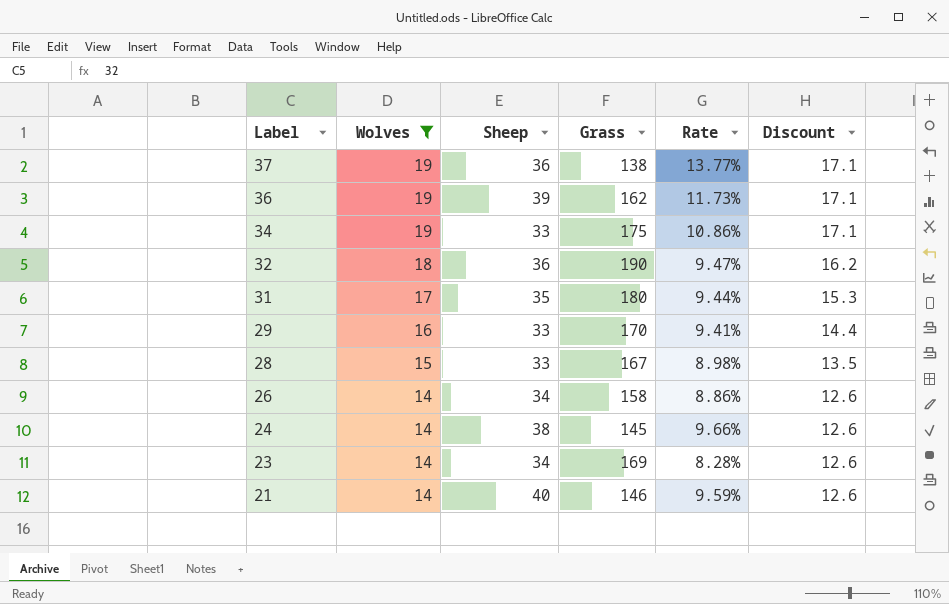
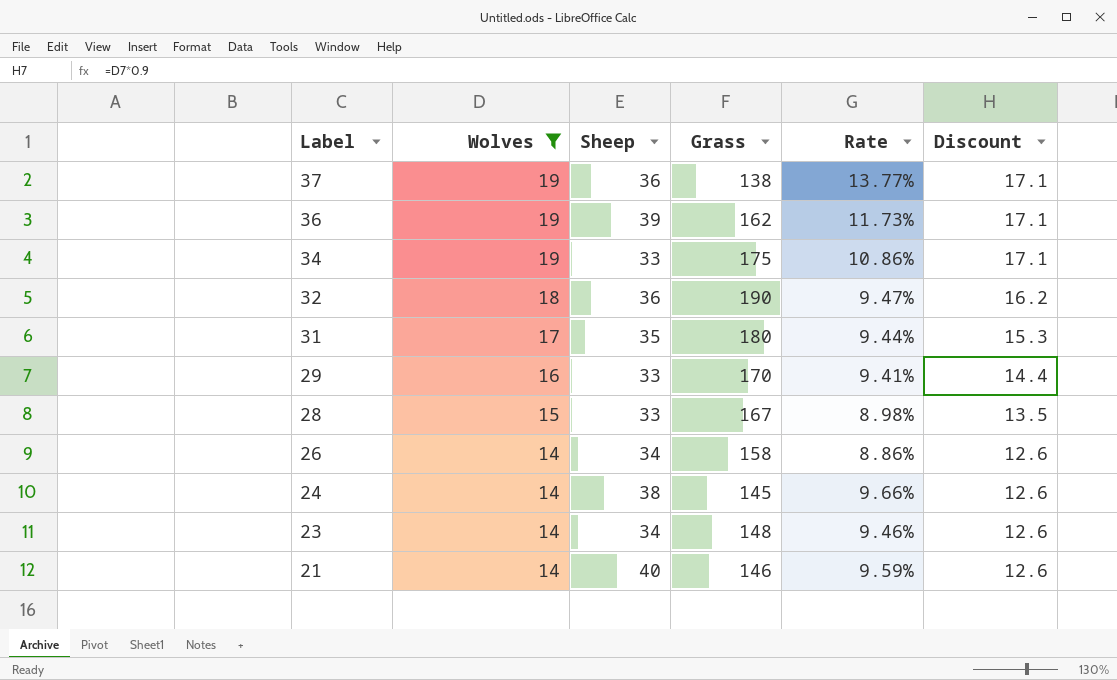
23 | Grass: 169 -> 148
23 | Rate: 8.28% -> 9.46%

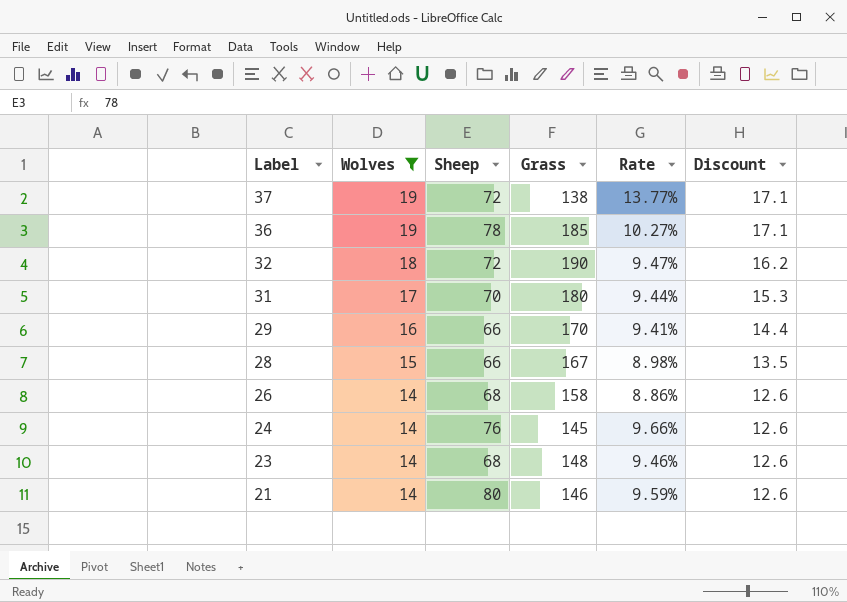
row 34: 19 | 33 | 175 | 10.86% | 17.1 -> none
37 | Sheep: 36 -> 72
36 | Sheep: 39 -> 78
36 | Grass: 162 -> 185
36 | Rate: 11.73% -> 10.27%
32 | Sheep: 36 -> 72
31 | Sheep: 35 -> 70
29 | Sheep: 33 -> 66
28 | Sheep: 33 -> 66
26 | Sheep: 34 -> 68
24 | Sheep: 38 -> 76
23 | Sheep: 34 -> 68
21 | Sheep: 40 -> 80

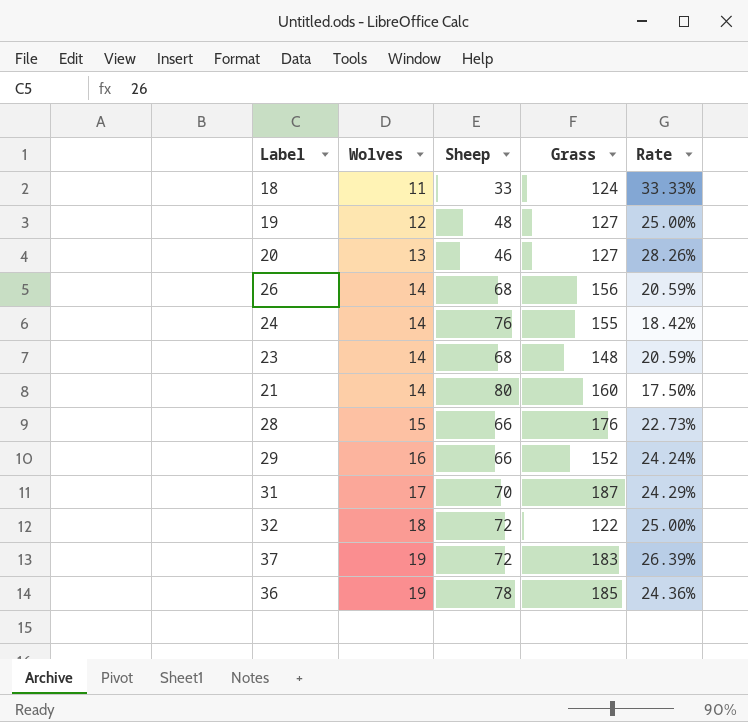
filter: Wolves >= 14 -> none
row order: Label descending -> Wolves ascending
column Discount | formula: [Wolves] * 0.9 -> none
column Rate | formula: [Wolves] / [Grass] -> [Wolves] / [Sheep]
26 | Grass: 158 -> 156
24 | Grass: 145 -> 155
21 | Grass: 146 -> 160
28 | Grass: 167 -> 176
29 | Grass: 170 -> 152
31 | Grass: 180 -> 187
32 | Grass: 190 -> 122
37 | Grass: 138 -> 183

